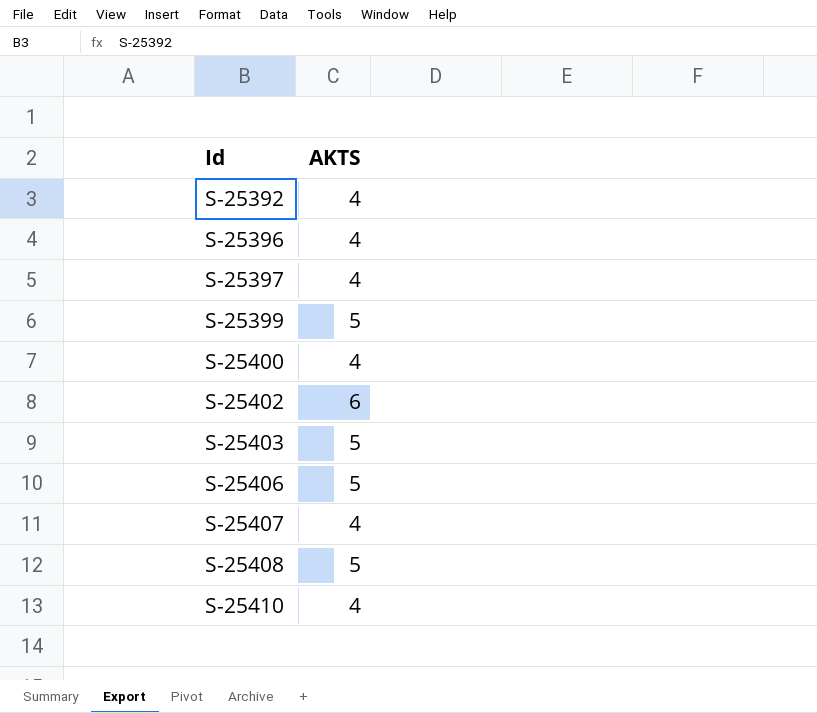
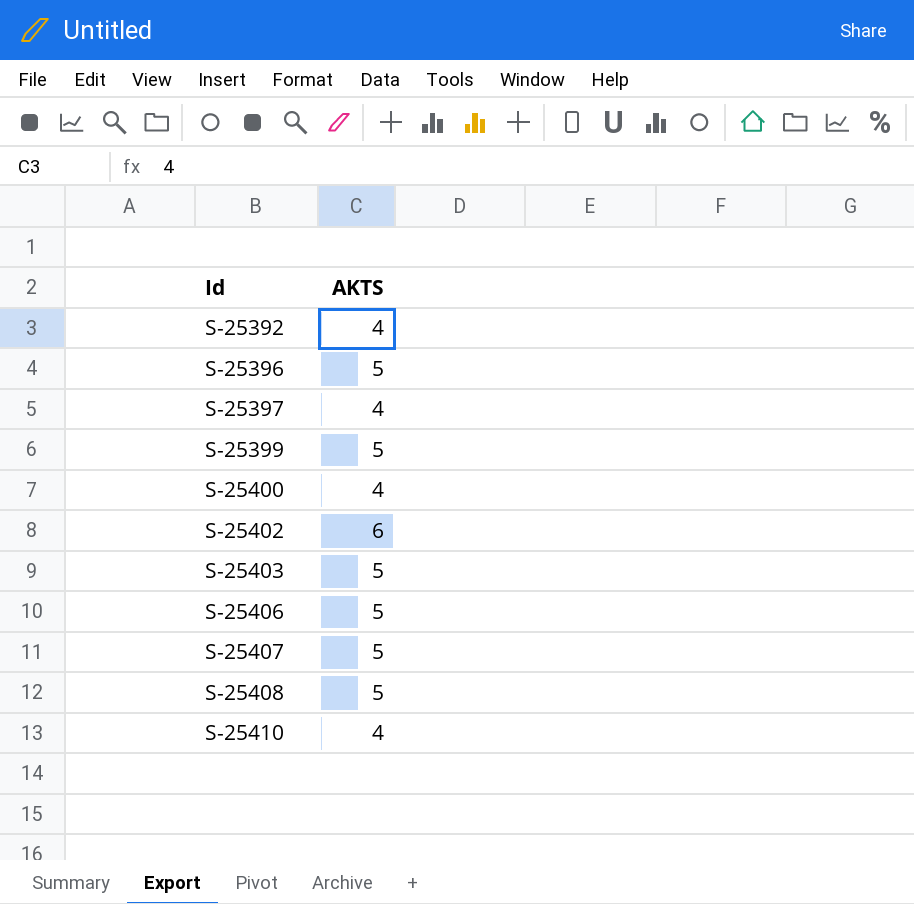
S-25396 | AKTS: 4 -> 5
S-25407 | AKTS: 4 -> 5

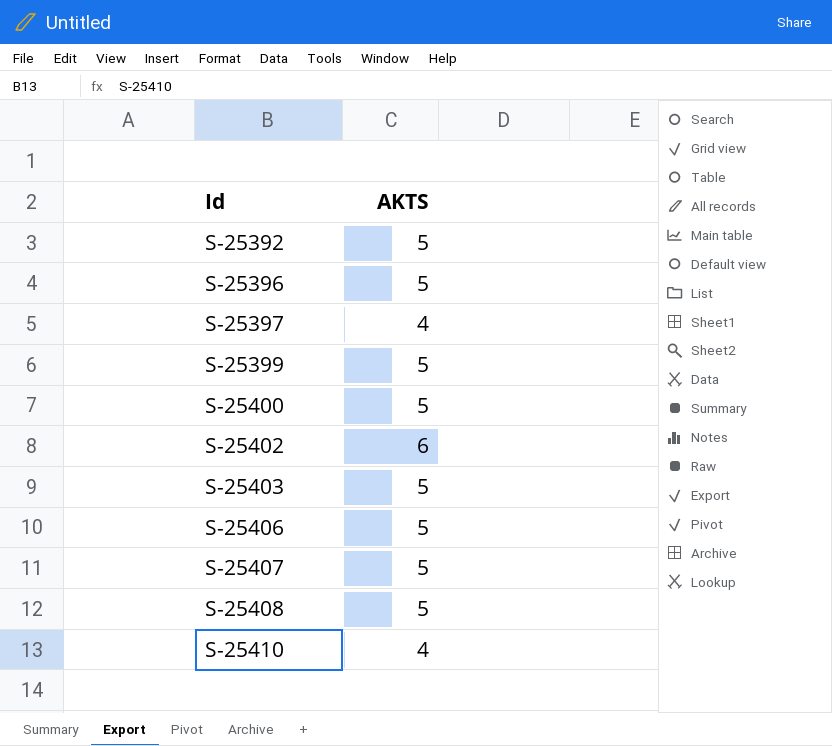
S-25392 | AKTS: 4 -> 5
S-25400 | AKTS: 4 -> 5

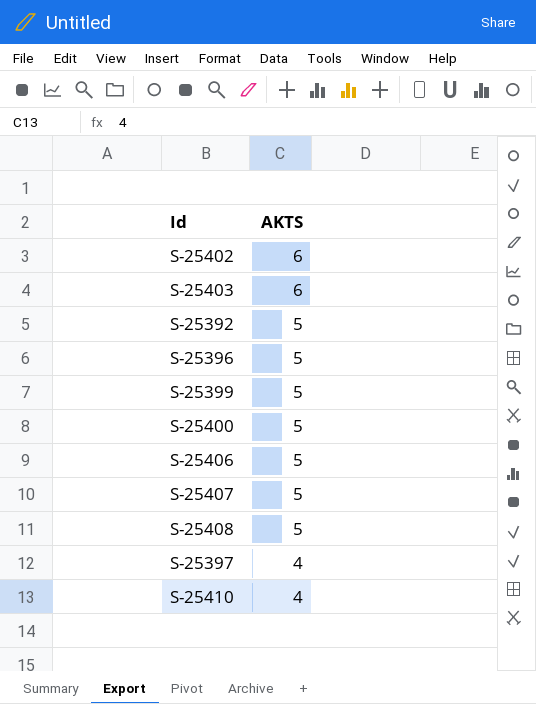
row order: Id ascending -> AKTS descending
S-25403 | AKTS: 5 -> 6

